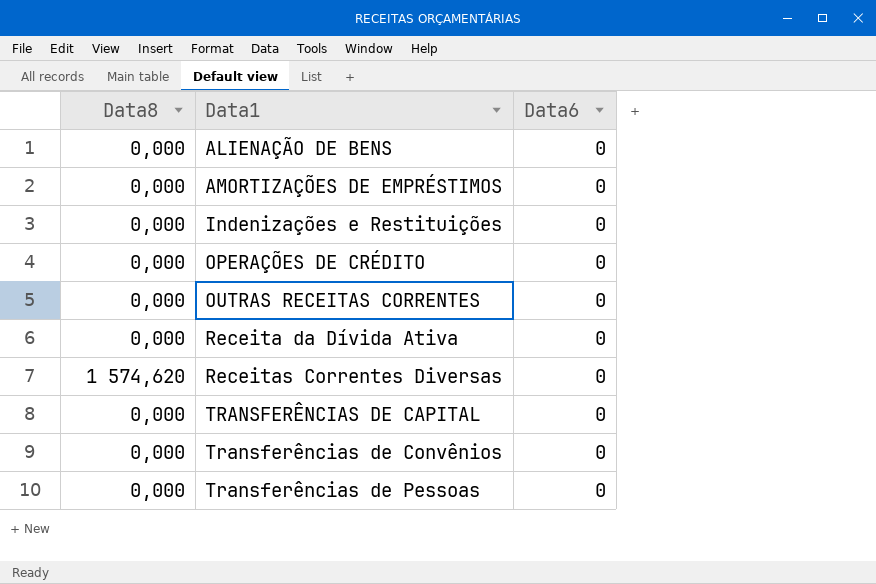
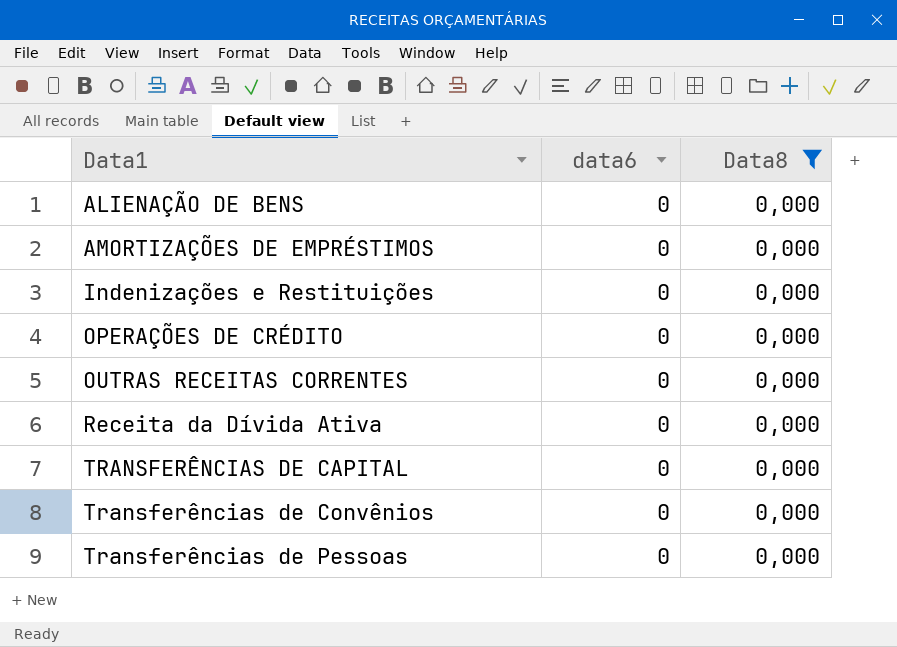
filter: none -> Data8 = 0,000
column name: Data6 -> data6
column Data8 | position: 1 -> 3

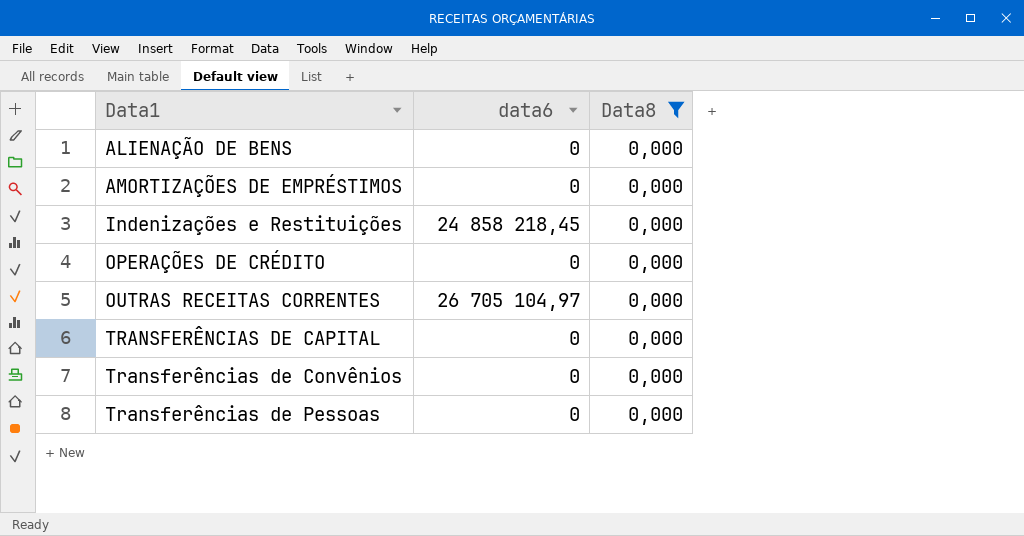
row Receita da Dívida Ativa: 0 | 0,000 -> none
Indenizações e Restituições | data6: 0 -> 24 858 218,45
OUTRAS RECEITAS CORRENTES | data6: 0 -> 26 705 104,97

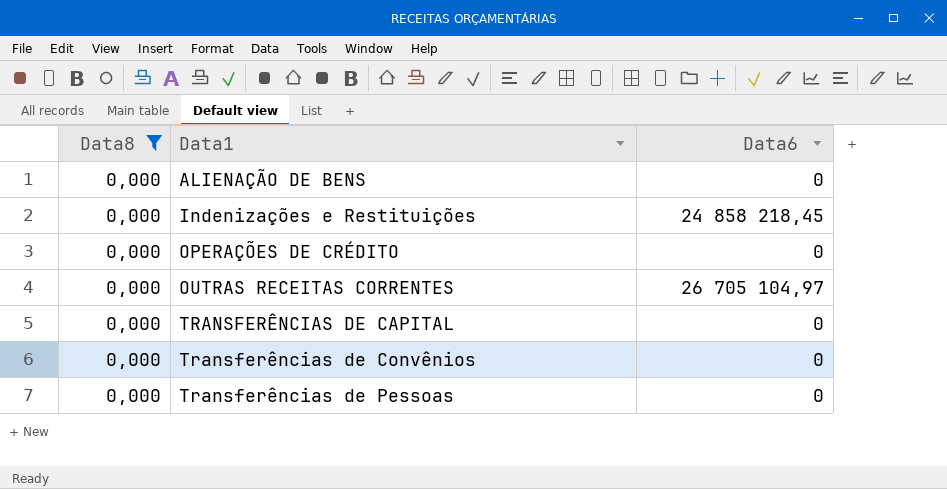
column Data8 | position: 3 -> 1
column name: data6 -> Data6
row AMORTIZAÇÕES DE EMPRÉSTIMOS: 0 | 0,000 -> none

